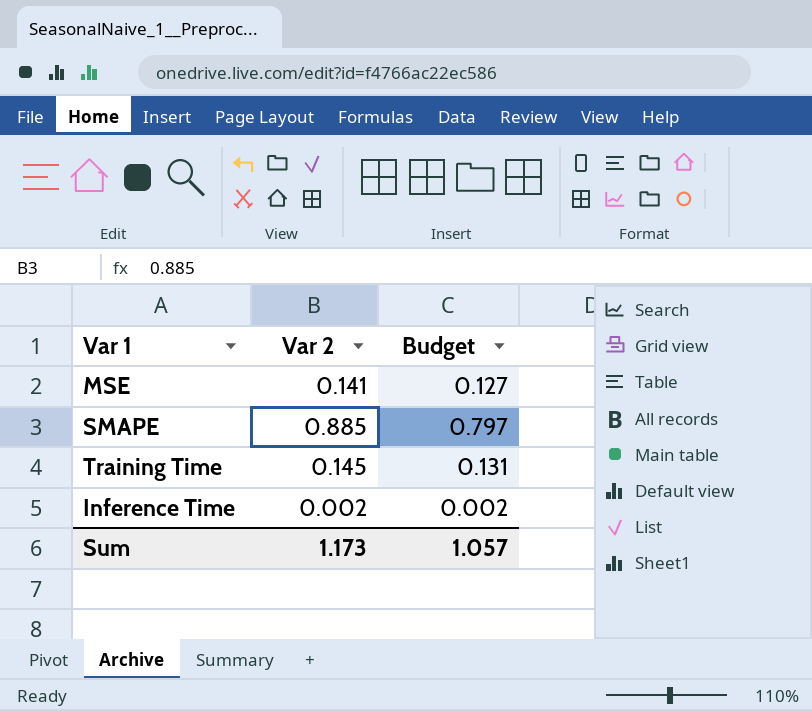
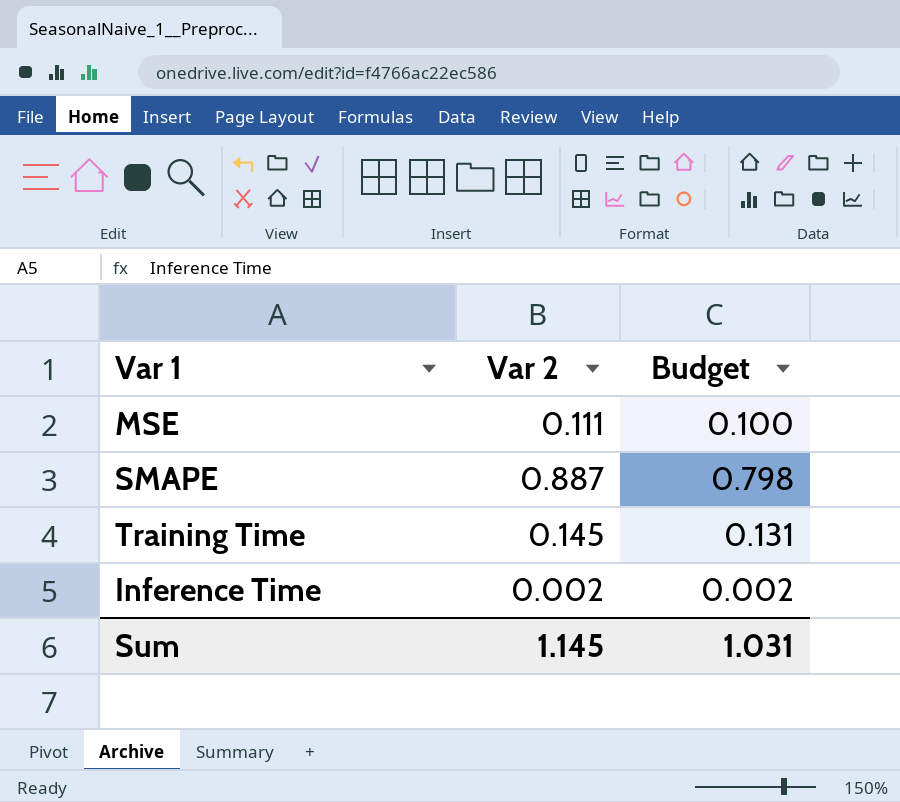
MSE | Var 2: 0.141 -> 0.111
MSE | Budget: 0.127 -> 0.100
SMAPE | Var 2: 0.885 -> 0.887
SMAPE | Budget: 0.797 -> 0.798
Sum | Var 2: 1.173 -> 1.145
Sum | Budget: 1.057 -> 1.031

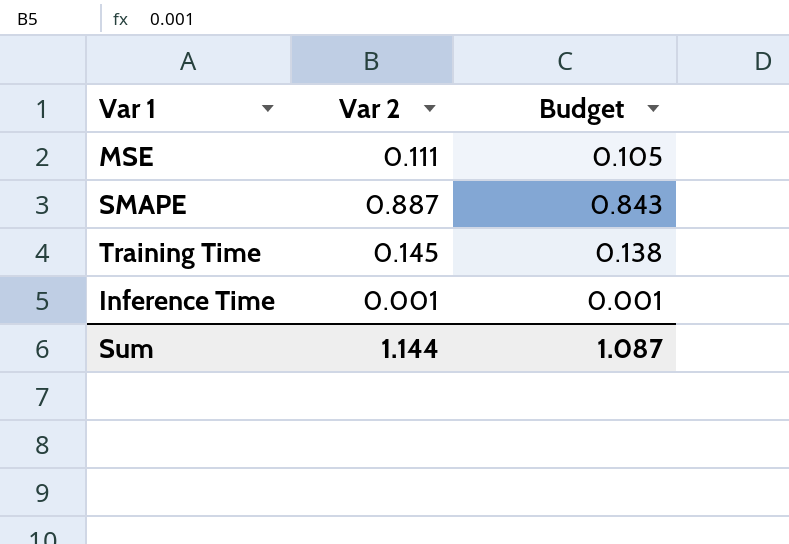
column Budget | formula: [Var 2] * 0.9 -> [Var 2] * 0.95
Inference Time | Var 2: 0.002 -> 0.001
Sum | Var 2: 1.145 -> 1.144
Sum | Budget: 1.031 -> 1.087

